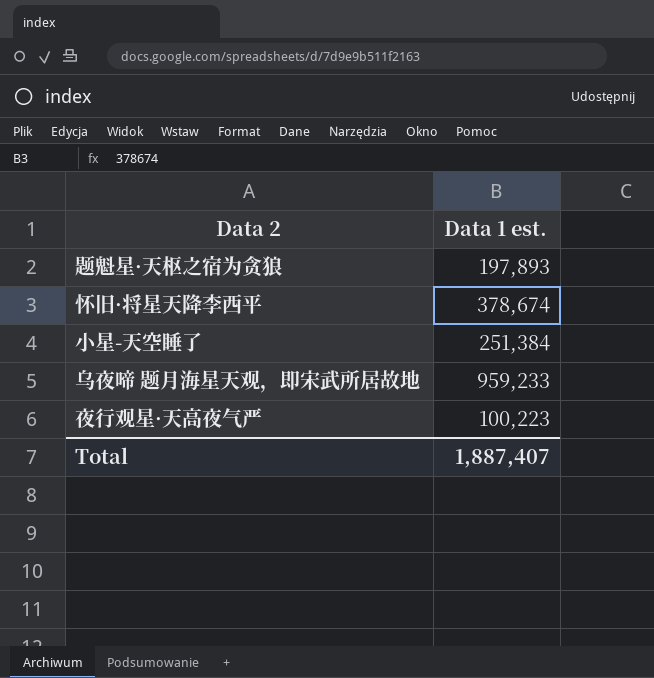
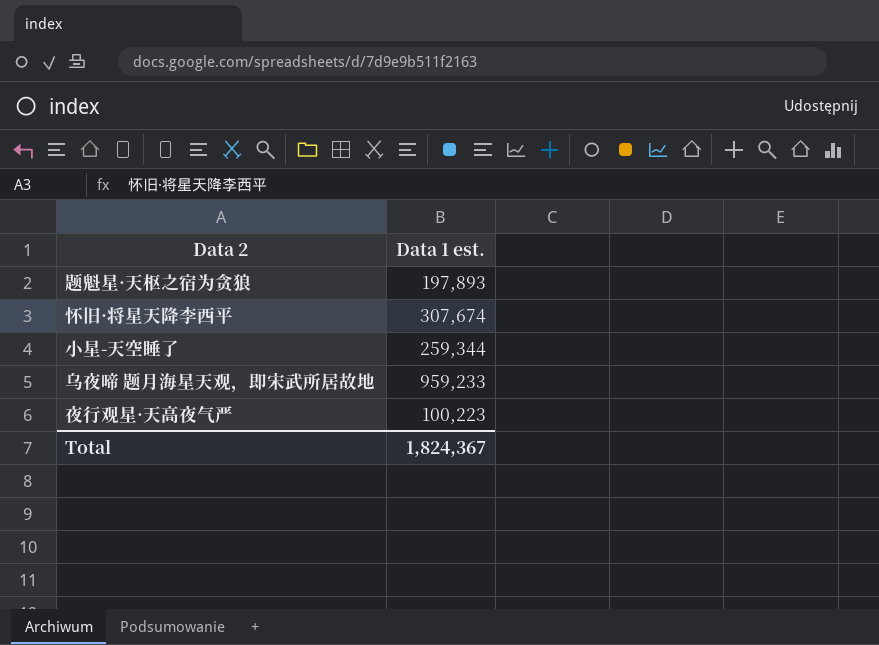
怀旧·将星天降李西平 | Data 1 est.: 378,674 -> 307,674
小星-天空睡了 | Data 1 est.: 251,384 -> 259,344
Total | Data 1 est.: 1,887,407 -> 1,824,367

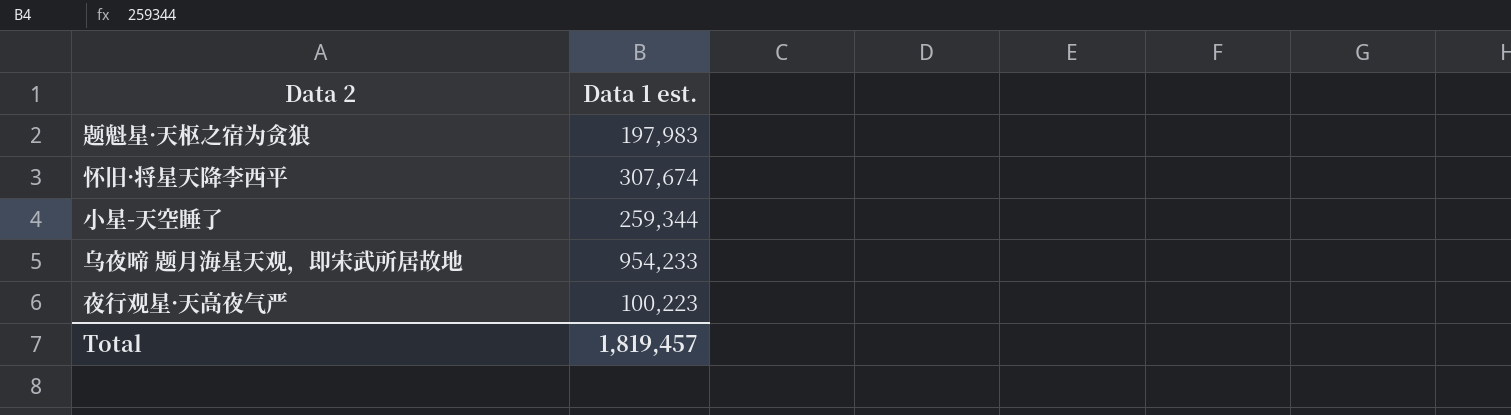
题魁星·天枢之宿为贪狼 | Data 1 est.: 197,893 -> 197,983
乌夜啼 题月海星天观，即宋武所居故地 | Data 1 est.: 959,233 -> 954,233
Total | Data 1 est.: 1,824,367 -> 1,819,457

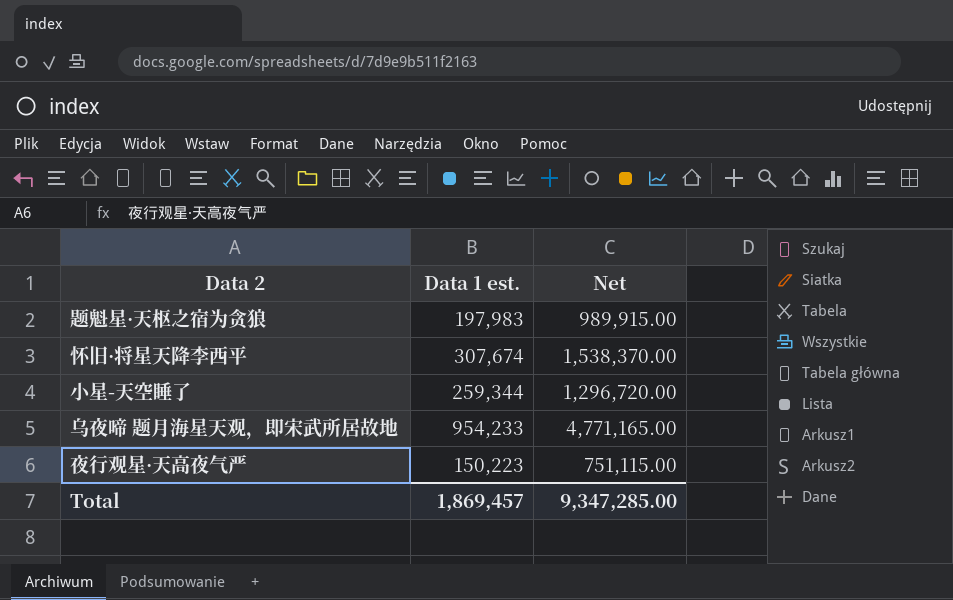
column Net | formula: none -> [Data 1 est.] * 5
夜行观星·天高夜气严 | Data 1 est.: 100,223 -> 150,223
Total | Data 1 est.: 1,819,457 -> 1,869,457

